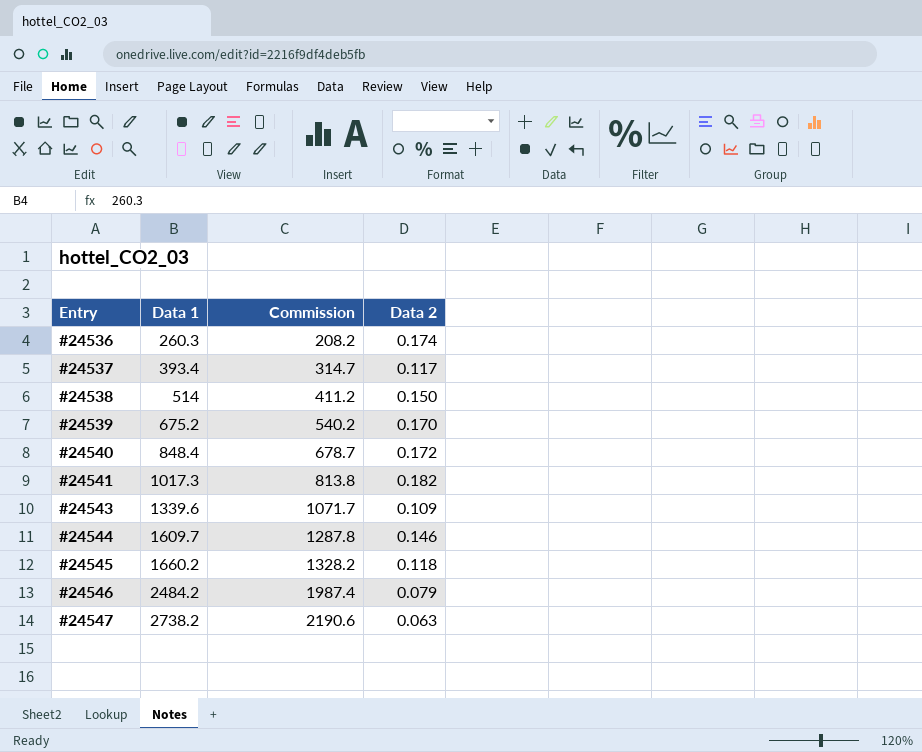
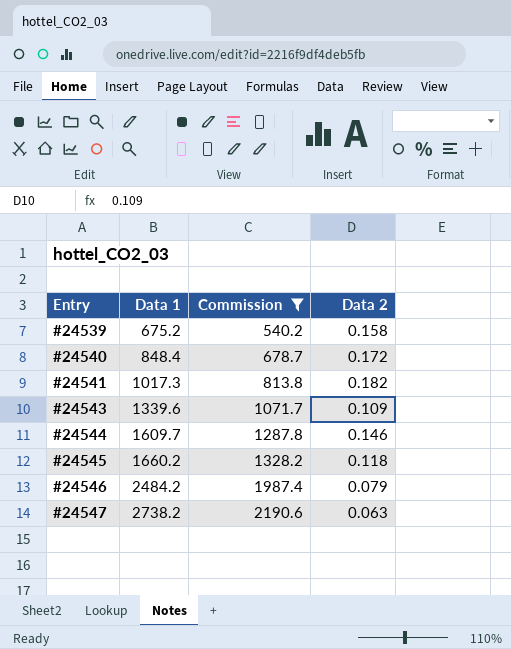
filter: none -> Commission >= 540.2
#24539 | Data 2: 0.170 -> 0.158

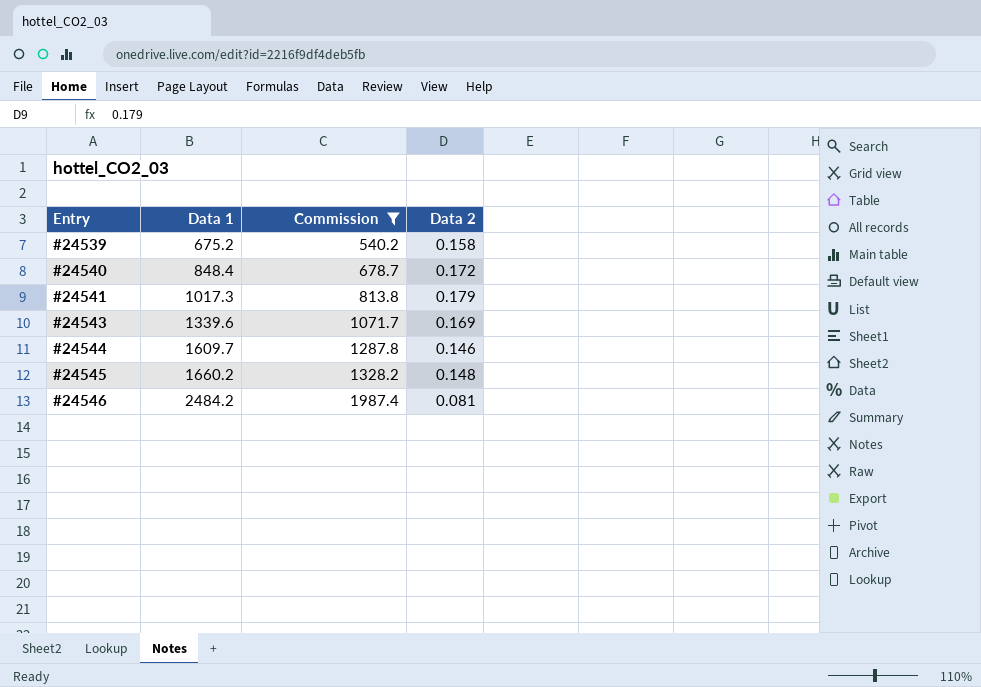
row #24547: 2738.2 | 2190.6 | 0.063 -> none
#24541 | Data 2: 0.182 -> 0.179
#24543 | Data 2: 0.109 -> 0.169
#24545 | Data 2: 0.118 -> 0.148
#24546 | Data 2: 0.079 -> 0.081

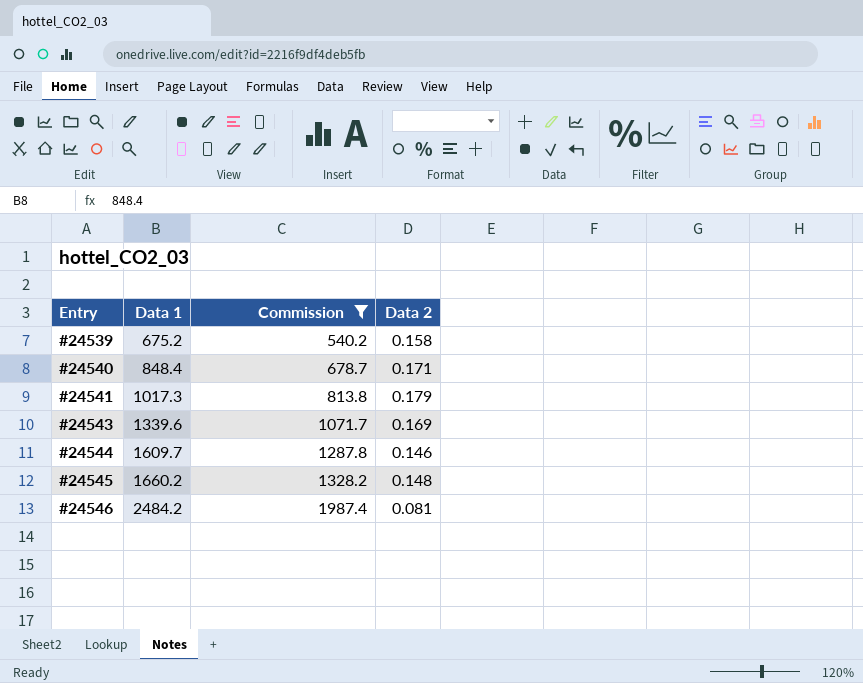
#24540 | Data 2: 0.172 -> 0.171

